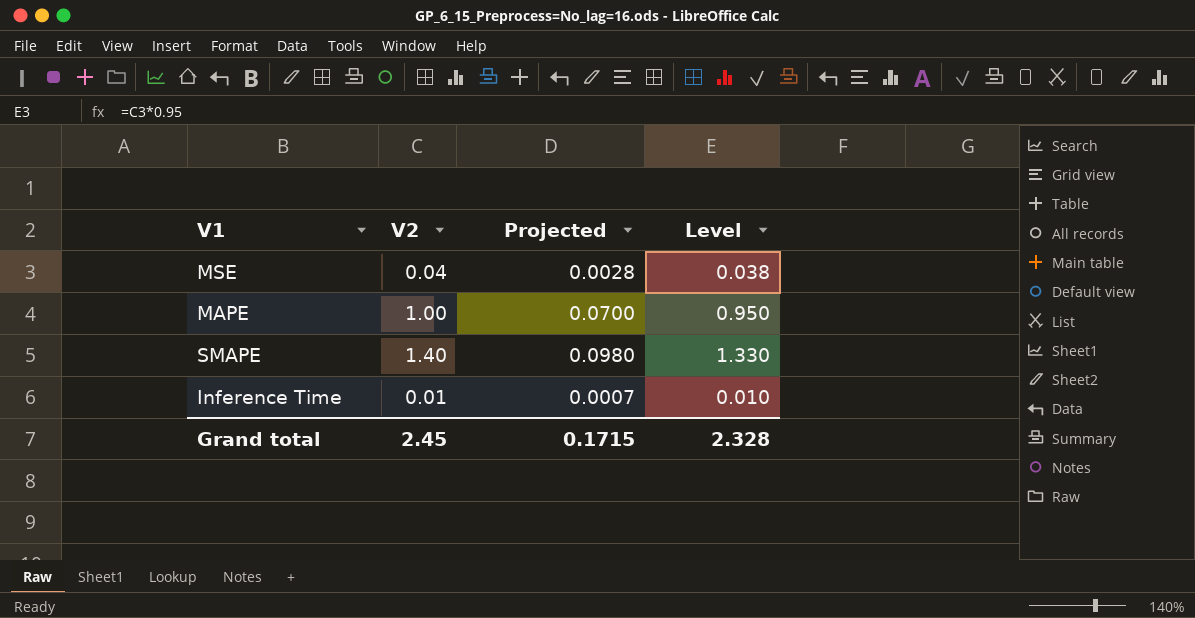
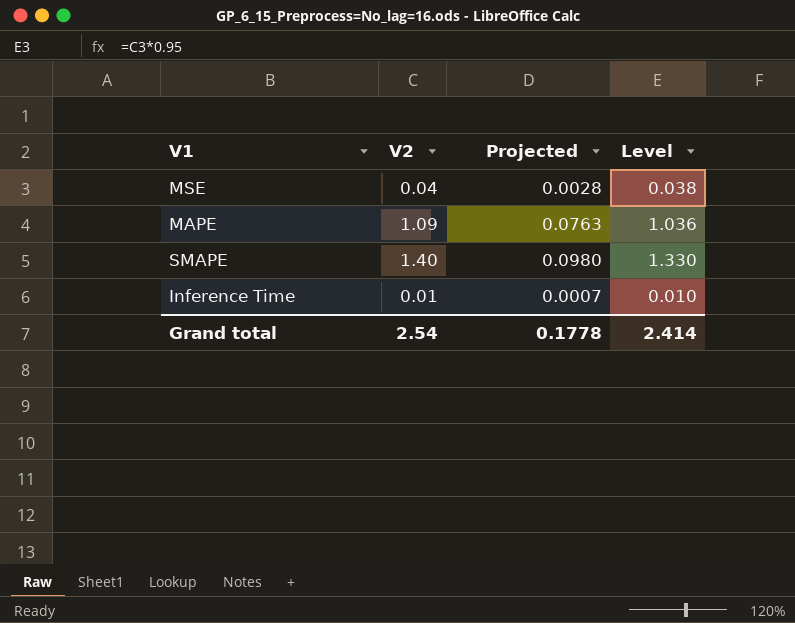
MAPE | V2: 1.00 -> 1.09
MAPE | Projected: 0.0700 -> 0.0763
MAPE | Level: 0.950 -> 1.036
Grand total | V2: 2.45 -> 2.54
Grand total | Projected: 0.1715 -> 0.1778
Grand total | Level: 2.328 -> 2.414

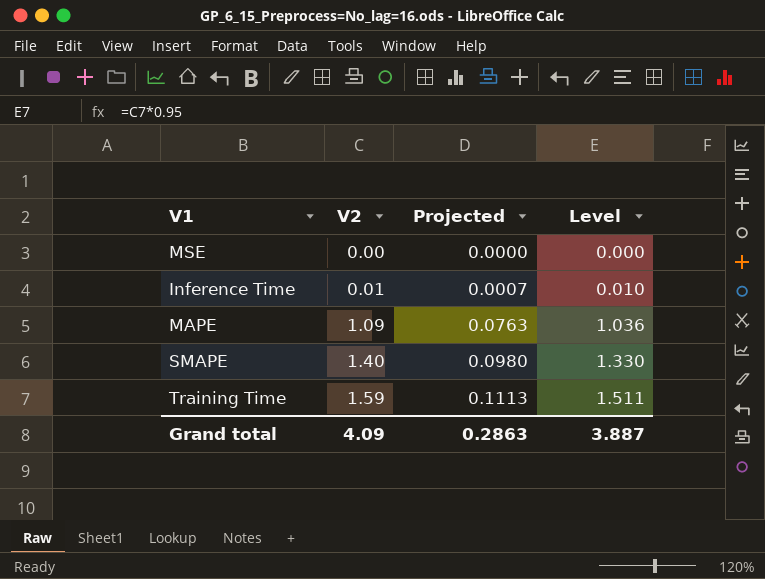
row order: none -> V2 ascending
MSE | V2: 0.04 -> 0.00
MSE | Projected: 0.0028 -> 0.0000
MSE | Level: 0.038 -> 0.000
row Training Time: none -> 1.59 | 0.1113 | 1.511
Grand total | V2: 2.54 -> 4.09
Grand total | Projected: 0.1778 -> 0.2863
Grand total | Level: 2.414 -> 3.887

